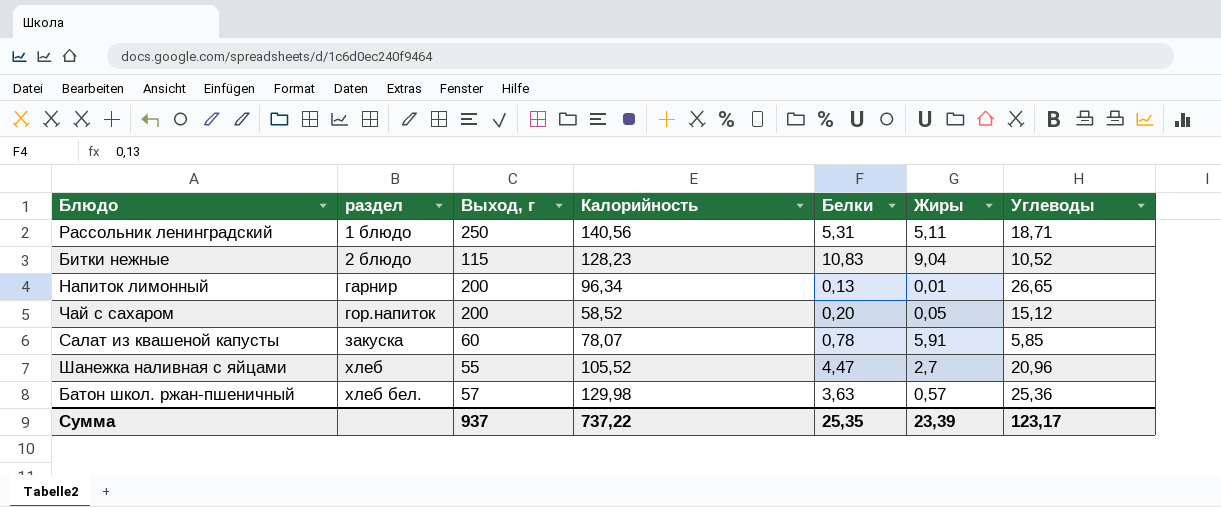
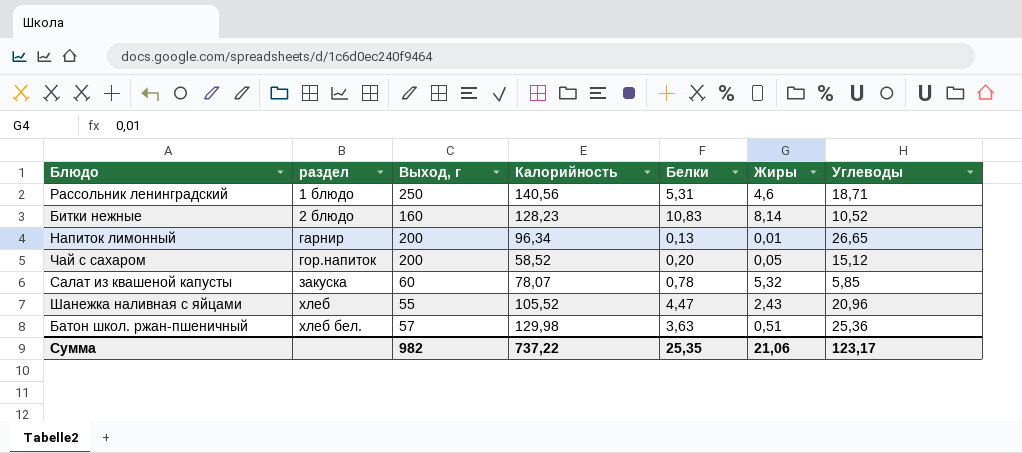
Рассольник ленинградский | Жиры: 5,11 -> 4,6
Битки нежные | Выход, г: 115 -> 160
Битки нежные | Жиры: 9,04 -> 8,14
Салат из квашеной капусты | Жиры: 5,91 -> 5,32
Шанежка наливная с яйцами | Жиры: 2,7 -> 2,43
Батон школ. ржан-пшеничный | Жиры: 0,57 -> 0,51
Сумма | Выход, г: 937 -> 982
Сумма | Жиры: 23,39 -> 21,06

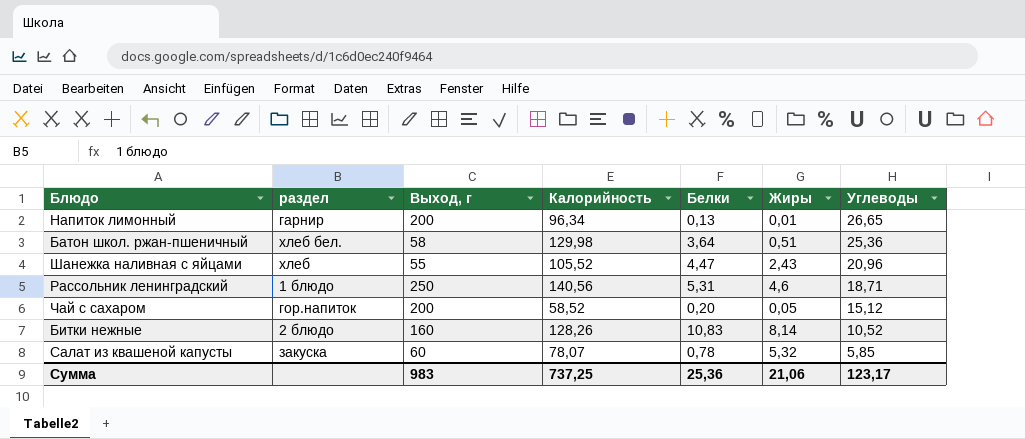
row order: раздел ascending -> Углеводы descending
Батон школ. ржан-пшеничный | Выход, г: 57 -> 58
Батон школ. ржан-пшеничный | Белки: 3,63 -> 3,64
Битки нежные | Калорийность: 128,23 -> 128,26
Сумма | Выход, г: 982 -> 983
Сумма | Калорийность: 737,22 -> 737,25
Сумма | Белки: 25,35 -> 25,36

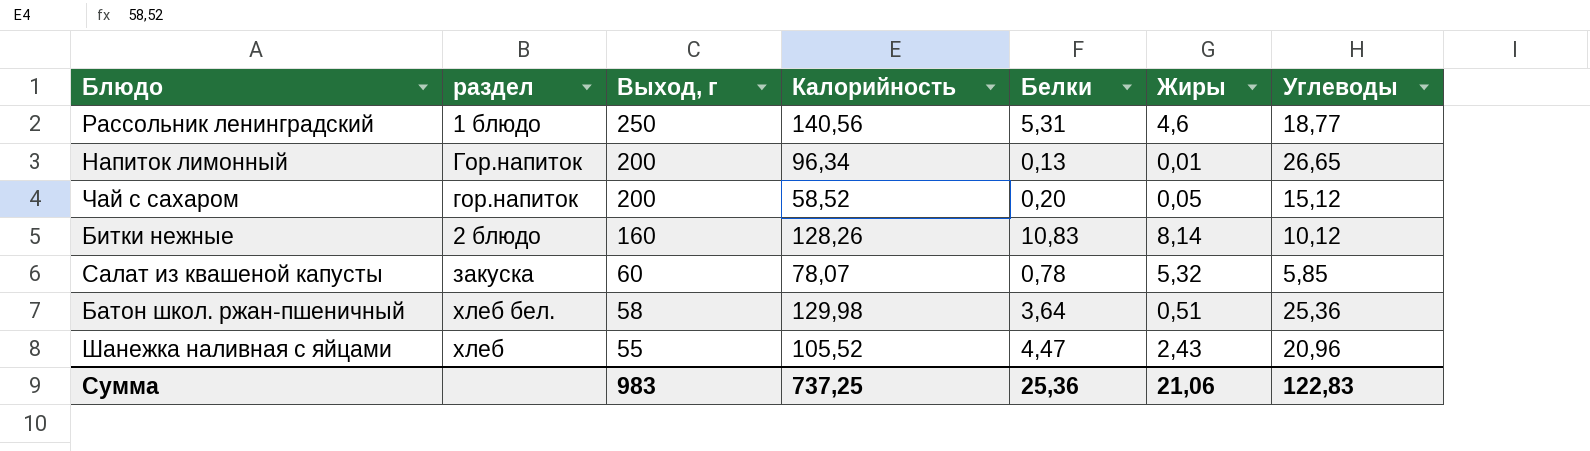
row order: Углеводы descending -> Выход, г descending
Рассольник ленинградский | Углеводы: 18,71 -> 18,77
Напиток лимонный | раздел: гарнир -> Гор.напиток
Битки нежные | Углеводы: 10,52 -> 10,12
Сумма | Углеводы: 123,17 -> 122,83

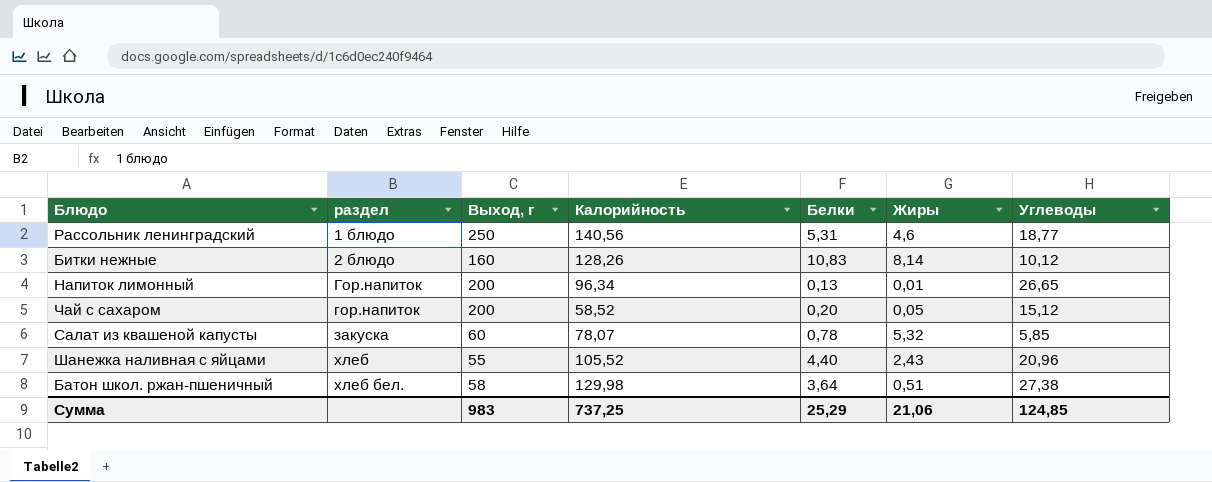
row order: Выход, г descending -> раздел ascending
Шанежка наливная с яйцами | Белки: 4,47 -> 4,40
Батон школ. ржан-пшеничный | Углеводы: 25,36 -> 27,38
Сумма | Белки: 25,36 -> 25,29
Сумма | Углеводы: 122,83 -> 124,85

